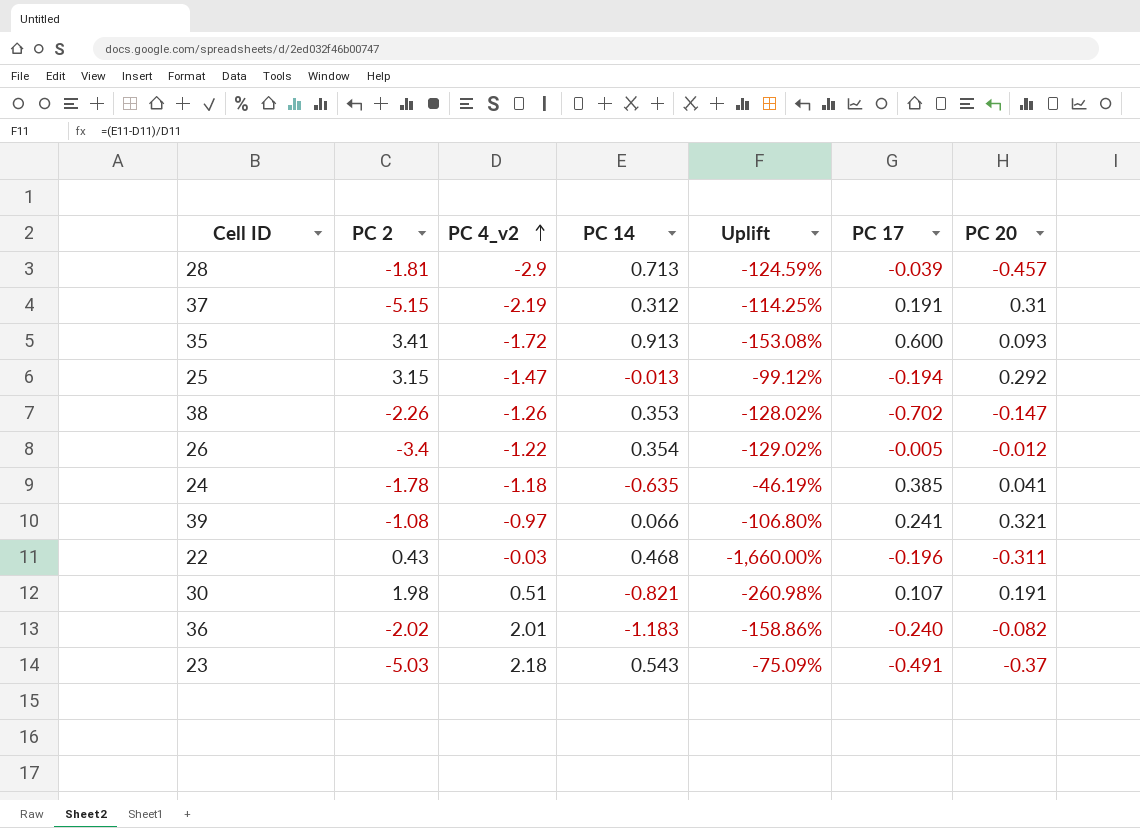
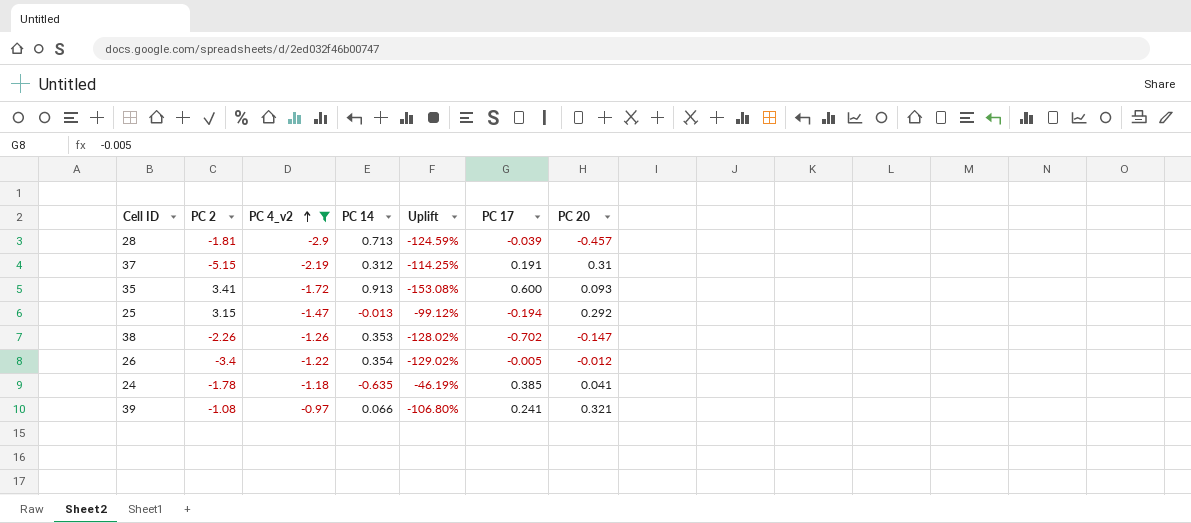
filter: none -> PC 4_v2 <= -0.97

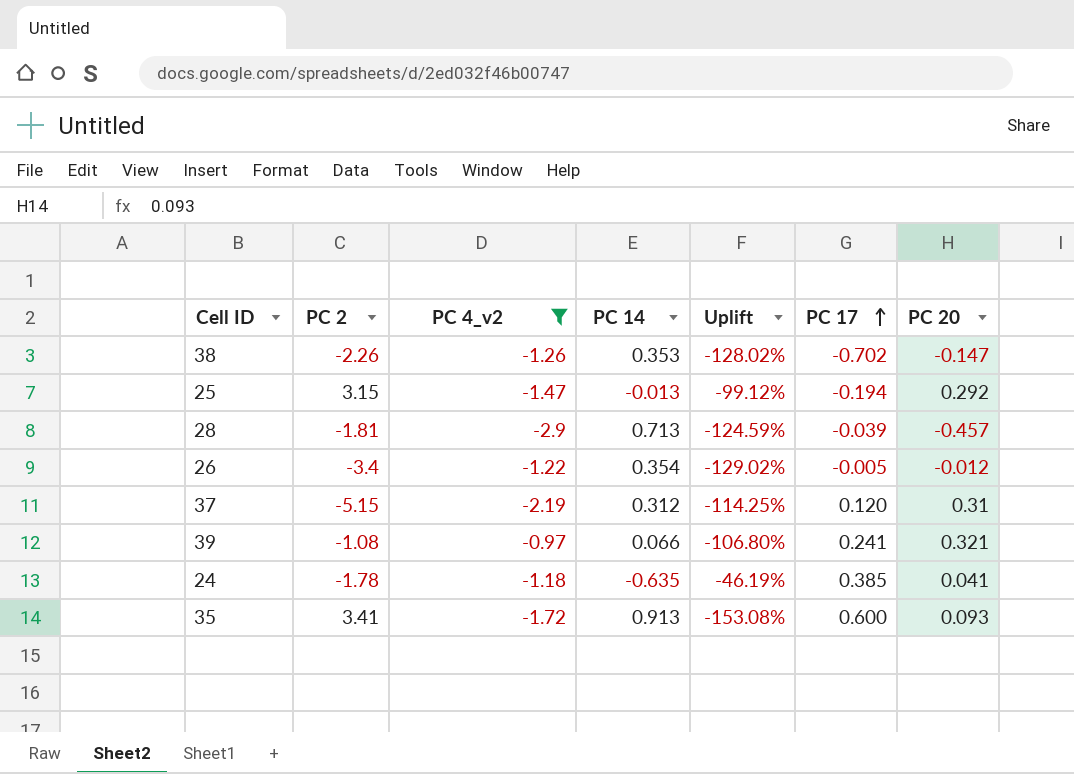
row order: PC 4_v2 ascending -> PC 17 ascending
37 | PC 17: 0.191 -> 0.120

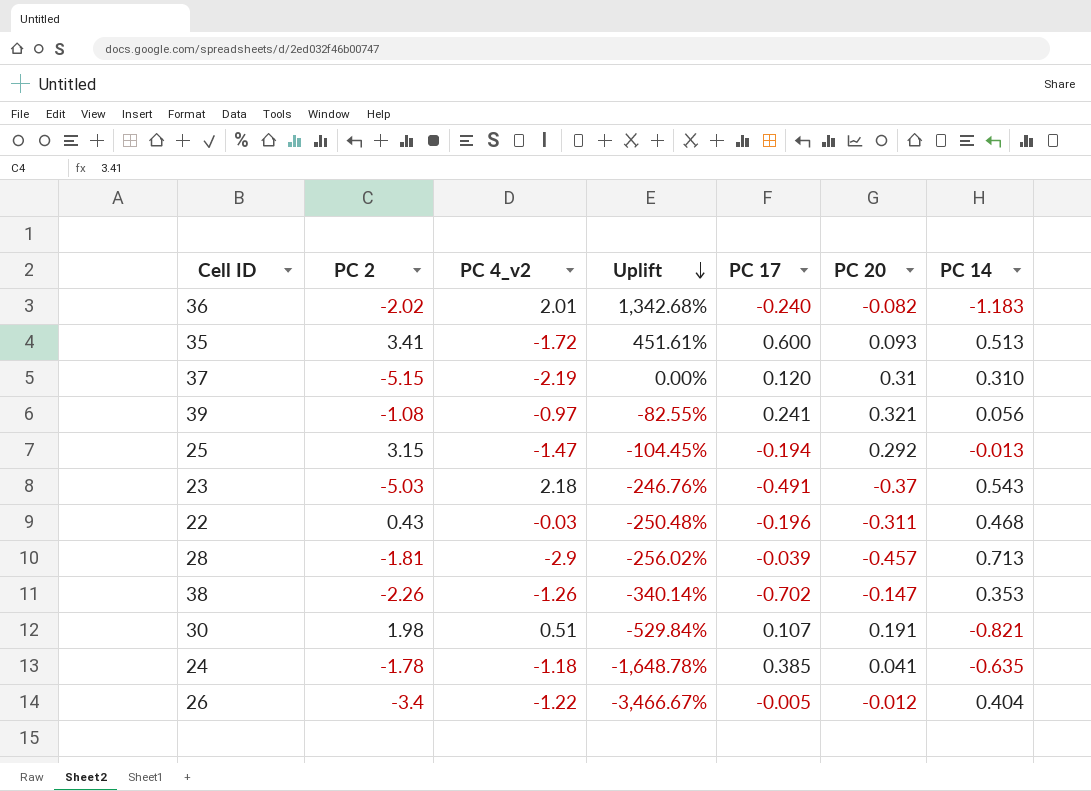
filter: PC 4_v2 <= -0.97 -> none
row order: PC 17 ascending -> Uplift descending
column Uplift | formula: ([PC 14] - [PC 4_v2]) / [PC 4_v2] -> ([PC 14] - [PC 20]) / [PC 20]
column PC 14 | position: 4 -> 7
35 | PC 14: 0.913 -> 0.513
37 | PC 14: 0.312 -> 0.310
39 | PC 14: 0.066 -> 0.056
26 | PC 14: 0.354 -> 0.404

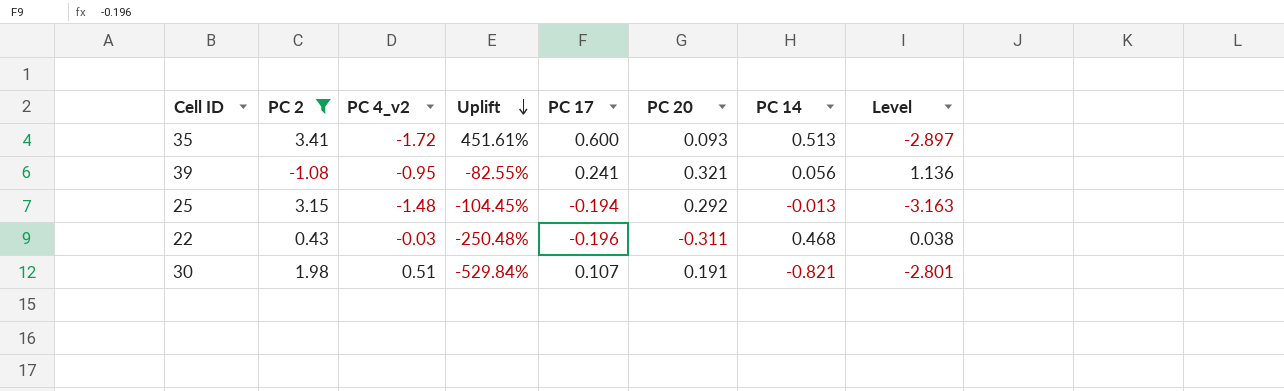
filter: none -> PC 2 >= -1.08
column Level | formula: none -> [PC 14] - [PC 2]
39 | PC 4_v2: -0.97 -> -0.95
25 | PC 4_v2: -1.47 -> -1.48

